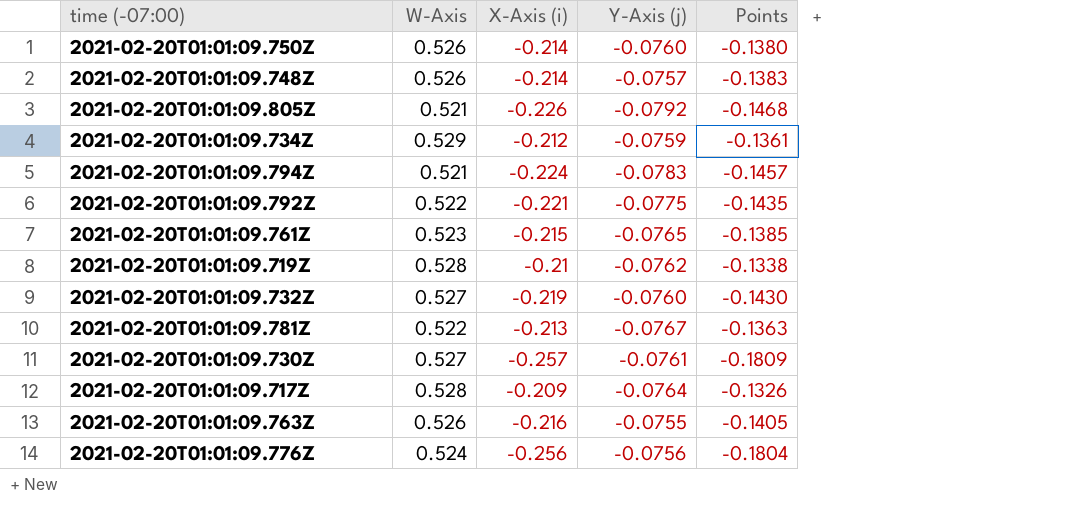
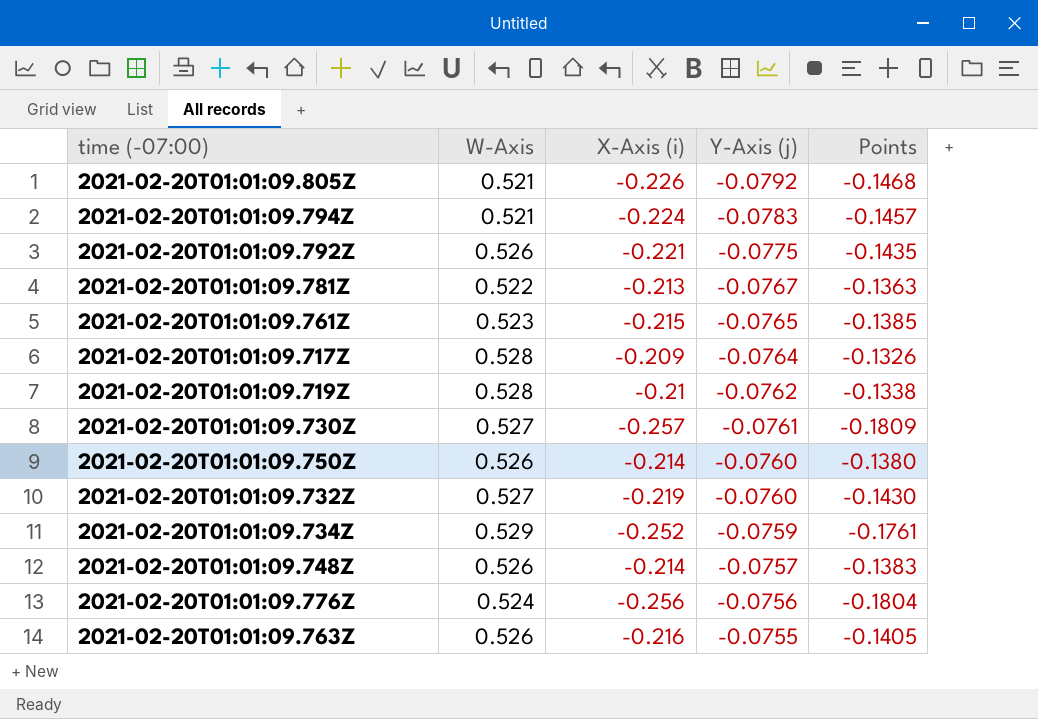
row order: none -> Y-Axis (j) ascending
2021-02-20T01:01:09.792Z | W-Axis: 0.522 -> 0.526
2021-02-20T01:01:09.734Z | X-Axis (i): -0.212 -> -0.252
2021-02-20T01:01:09.734Z | Points: -0.1361 -> -0.1761

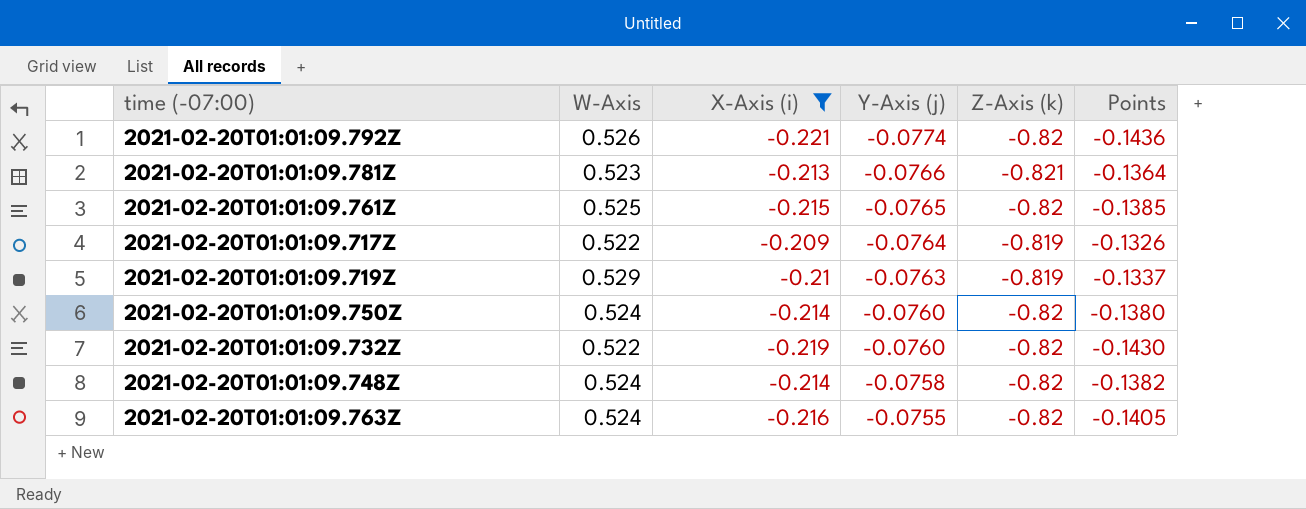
filter: none -> X-Axis (i) >= -0.221
column Z-Axis (k) | position: none -> 5
2021-02-20T01:01:09.792Z | Y-Axis (j): -0.0775 -> -0.0774
2021-02-20T01:01:09.792Z | Points: -0.1435 -> -0.1436
2021-02-20T01:01:09.781Z | W-Axis: 0.522 -> 0.523
2021-02-20T01:01:09.781Z | Y-Axis (j): -0.0767 -> -0.0766
2021-02-20T01:01:09.781Z | Points: -0.1363 -> -0.1364
2021-02-20T01:01:09.761Z | W-Axis: 0.523 -> 0.525
2021-02-20T01:01:09.717Z | W-Axis: 0.528 -> 0.522
2021-02-20T01:01:09.719Z | W-Axis: 0.528 -> 0.529
2021-02-20T01:01:09.719Z | Y-Axis (j): -0.0762 -> -0.0763
2021-02-20T01:01:09.719Z | Points: -0.1338 -> -0.1337
2021-02-20T01:01:09.750Z | W-Axis: 0.526 -> 0.524
2021-02-20T01:01:09.732Z | W-Axis: 0.527 -> 0.522
2021-02-20T01:01:09.748Z | W-Axis: 0.526 -> 0.524
2021-02-20T01:01:09.748Z | Y-Axis (j): -0.0757 -> -0.0758
2021-02-20T01:01:09.748Z | Points: -0.1383 -> -0.1382
2021-02-20T01:01:09.763Z | W-Axis: 0.526 -> 0.524

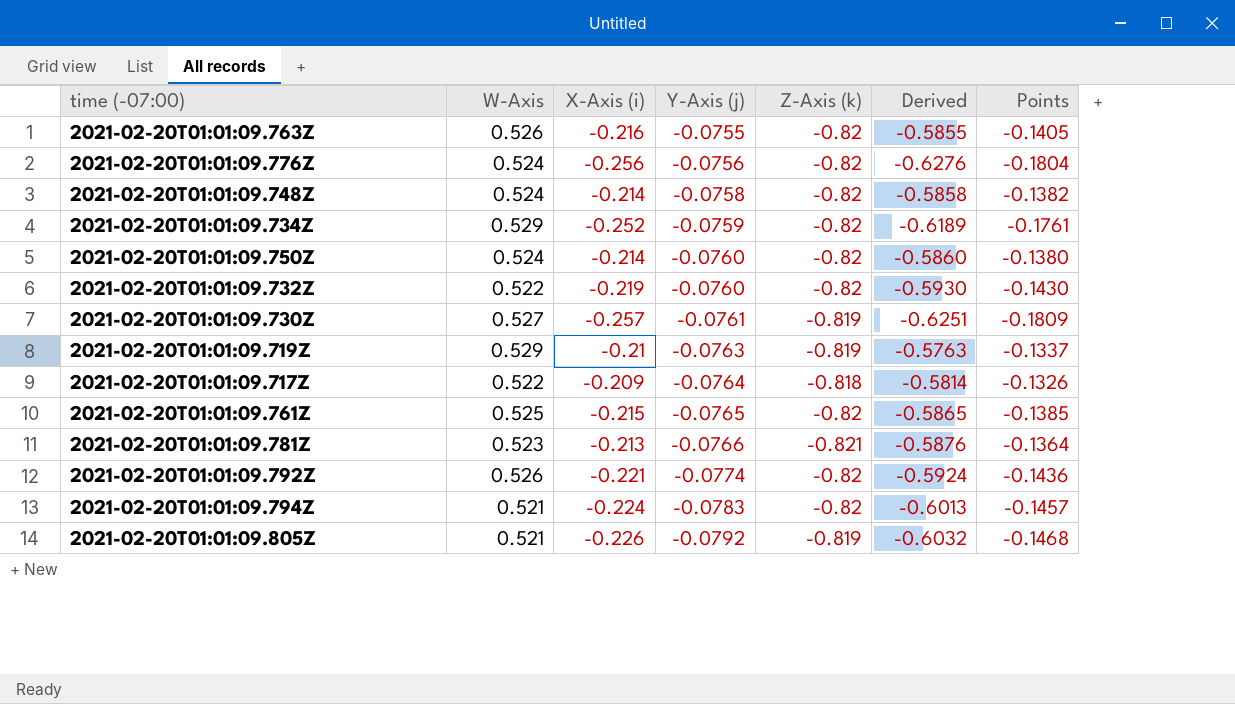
filter: X-Axis (i) >= -0.221 -> none
row order: Y-Axis (j) ascending -> Y-Axis (j) descending
column Derived | formula: none -> [W-Axis] + [X-Axis (i)] + [Y-Axis (j)] + [Z-Axis (k)]
2021-02-20T01:01:09.763Z | W-Axis: 0.524 -> 0.526
2021-02-20T01:01:09.717Z | Z-Axis (k): -0.819 -> -0.818

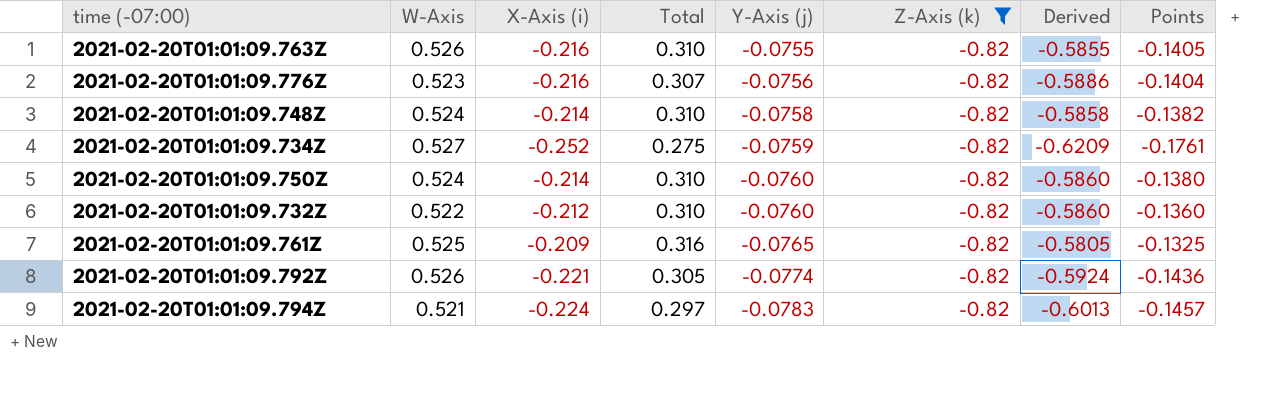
filter: none -> Z-Axis (k) = -0.82
column Total | formula: none -> [W-Axis] + [X-Axis (i)]
2021-02-20T01:01:09.776Z | W-Axis: 0.524 -> 0.523
2021-02-20T01:01:09.776Z | X-Axis (i): -0.256 -> -0.216
2021-02-20T01:01:09.776Z | Derived: -0.6276 -> -0.5886
2021-02-20T01:01:09.776Z | Points: -0.1804 -> -0.1404
2021-02-20T01:01:09.734Z | W-Axis: 0.529 -> 0.527
2021-02-20T01:01:09.734Z | Derived: -0.6189 -> -0.6209
2021-02-20T01:01:09.732Z | X-Axis (i): -0.219 -> -0.212
2021-02-20T01:01:09.732Z | Derived: -0.5930 -> -0.5860
2021-02-20T01:01:09.732Z | Points: -0.1430 -> -0.1360
2021-02-20T01:01:09.761Z | X-Axis (i): -0.215 -> -0.209
2021-02-20T01:01:09.761Z | Derived: -0.5865 -> -0.5805
2021-02-20T01:01:09.761Z | Points: -0.1385 -> -0.1325

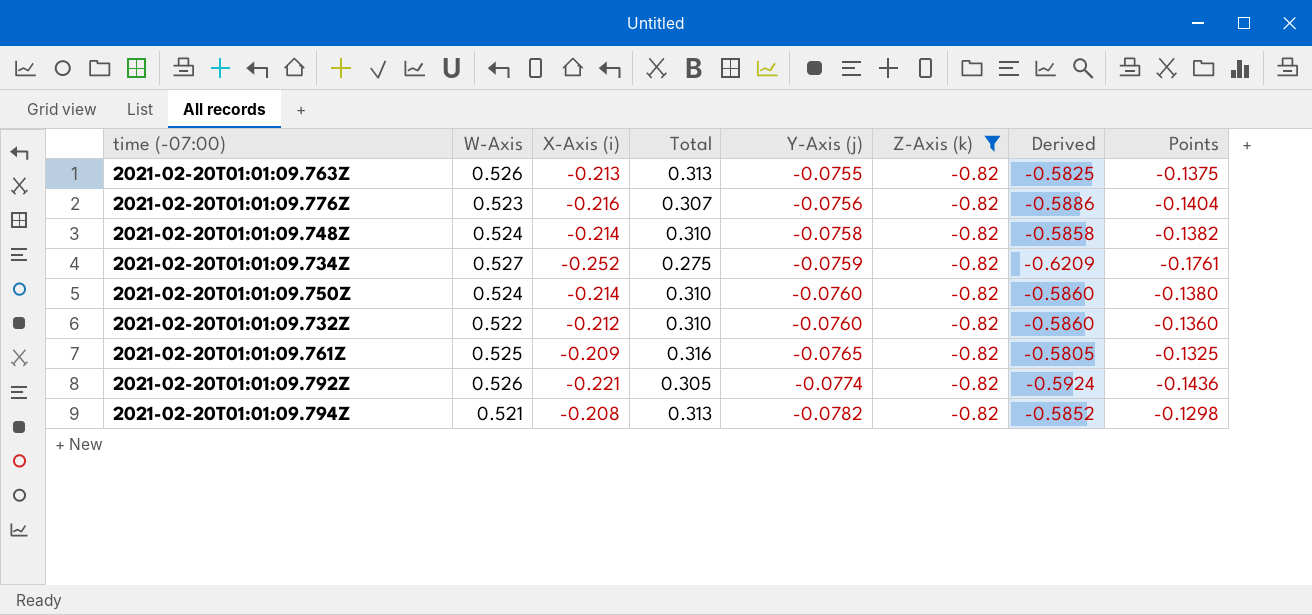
2021-02-20T01:01:09.763Z | X-Axis (i): -0.216 -> -0.213
2021-02-20T01:01:09.763Z | Total: 0.310 -> 0.313
2021-02-20T01:01:09.763Z | Derived: -0.5855 -> -0.5825
2021-02-20T01:01:09.763Z | Points: -0.1405 -> -0.1375
2021-02-20T01:01:09.794Z | X-Axis (i): -0.224 -> -0.208
2021-02-20T01:01:09.794Z | Total: 0.297 -> 0.313
2021-02-20T01:01:09.794Z | Y-Axis (j): -0.0783 -> -0.0782
2021-02-20T01:01:09.794Z | Derived: -0.6013 -> -0.5852
2021-02-20T01:01:09.794Z | Points: -0.1457 -> -0.1298

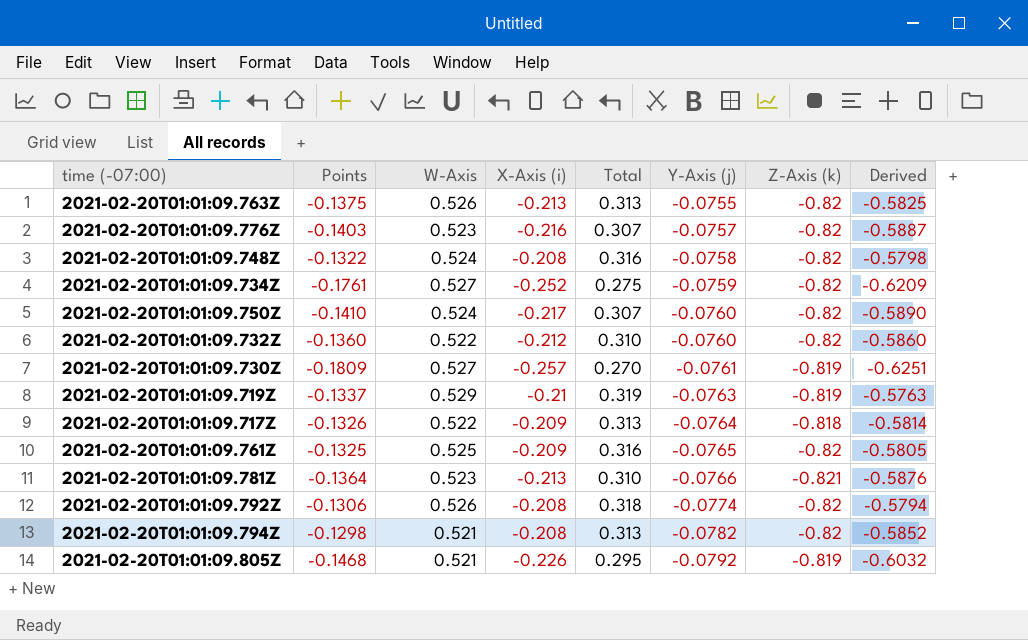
filter: Z-Axis (k) = -0.82 -> none
column Points | position: 8 -> 2
2021-02-20T01:01:09.776Z | Points: -0.1404 -> -0.1403
2021-02-20T01:01:09.776Z | Y-Axis (j): -0.0756 -> -0.0757
2021-02-20T01:01:09.776Z | Derived: -0.5886 -> -0.5887
2021-02-20T01:01:09.748Z | Points: -0.1382 -> -0.1322
2021-02-20T01:01:09.748Z | X-Axis (i): -0.214 -> -0.208
2021-02-20T01:01:09.748Z | Total: 0.310 -> 0.316
2021-02-20T01:01:09.748Z | Derived: -0.5858 -> -0.5798
2021-02-20T01:01:09.750Z | Points: -0.1380 -> -0.1410
2021-02-20T01:01:09.750Z | X-Axis (i): -0.214 -> -0.217
2021-02-20T01:01:09.750Z | Total: 0.310 -> 0.307
2021-02-20T01:01:09.750Z | Derived: -0.5860 -> -0.5890
2021-02-20T01:01:09.792Z | Points: -0.1436 -> -0.1306
2021-02-20T01:01:09.792Z | X-Axis (i): -0.221 -> -0.208
2021-02-20T01:01:09.792Z | Total: 0.305 -> 0.318
2021-02-20T01:01:09.792Z | Derived: -0.5924 -> -0.5794

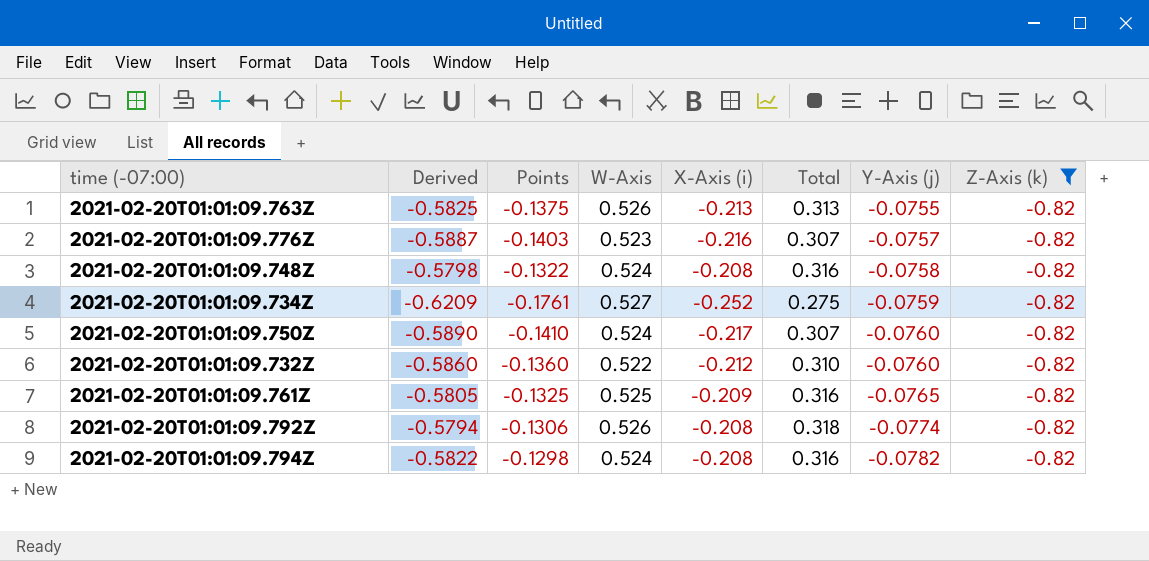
filter: none -> Z-Axis (k) = -0.82
column Derived | position: 8 -> 2
2021-02-20T01:01:09.794Z | Derived: -0.5852 -> -0.5822
2021-02-20T01:01:09.794Z | W-Axis: 0.521 -> 0.524
2021-02-20T01:01:09.794Z | Total: 0.313 -> 0.316

